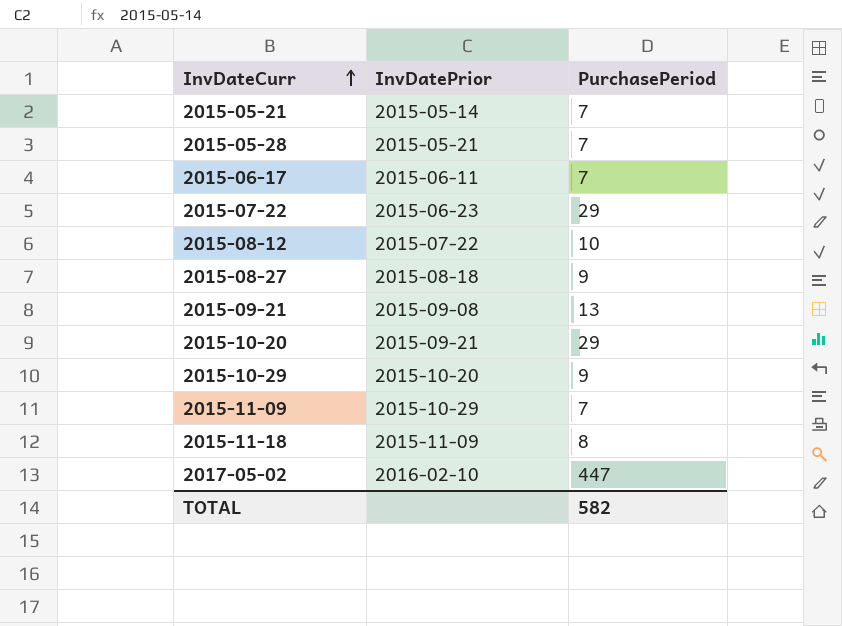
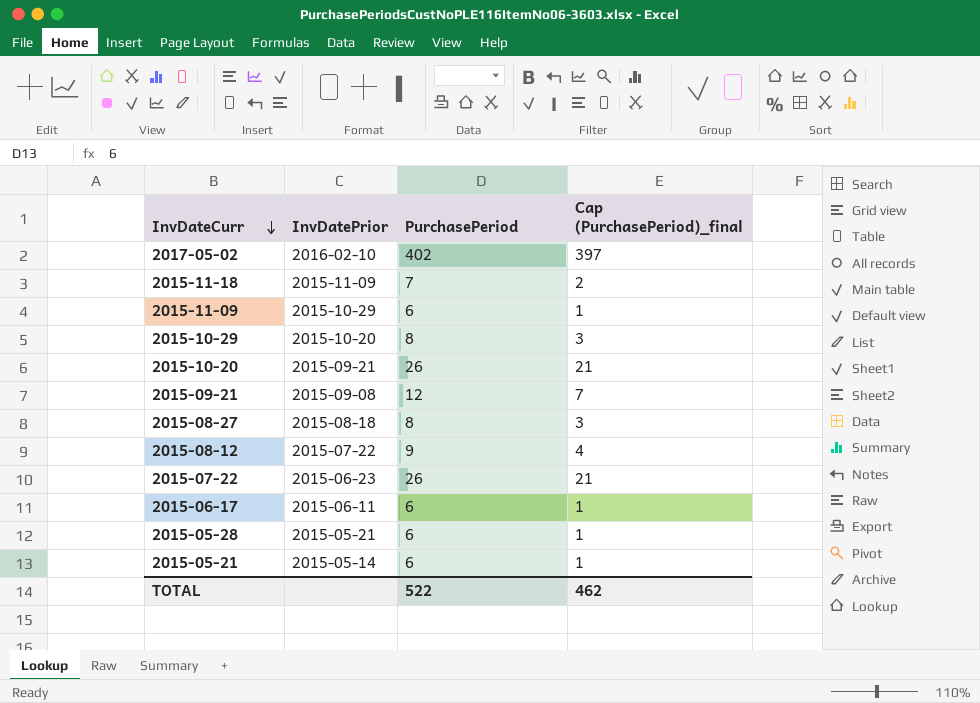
row order: InvDateCurr ascending -> InvDateCurr descending
column Cap (PurchasePeriod)_final | formula: none -> [PurchasePeriod] - 5
2017-05-02 | PurchasePeriod: 447 -> 402
2015-11-18 | PurchasePeriod: 8 -> 7
2015-11-09 | PurchasePeriod: 7 -> 6
2015-10-29 | PurchasePeriod: 9 -> 8
2015-10-20 | PurchasePeriod: 29 -> 26
2015-09-21 | PurchasePeriod: 13 -> 12
2015-08-27 | PurchasePeriod: 9 -> 8
2015-08-12 | PurchasePeriod: 10 -> 9
2015-07-22 | PurchasePeriod: 29 -> 26
2015-06-17 | PurchasePeriod: 7 -> 6
2015-05-28 | PurchasePeriod: 7 -> 6
2015-05-21 | PurchasePeriod: 7 -> 6
TOTAL | PurchasePeriod: 582 -> 522

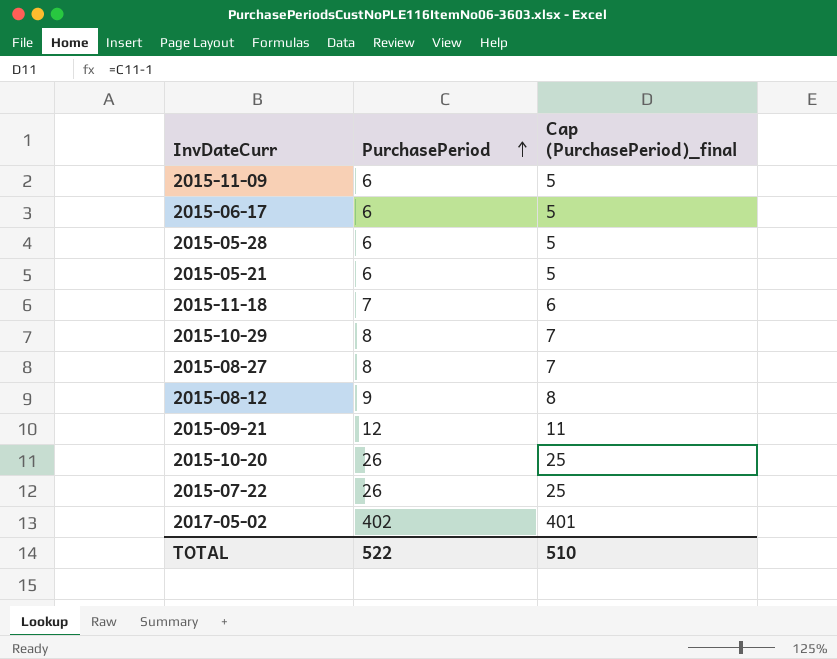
row order: InvDateCurr descending -> PurchasePeriod ascending
column InvDatePrior | position: 2 -> none
column Cap (PurchasePeriod)_final | formula: [PurchasePeriod] - 5 -> [PurchasePeriod] - 1
TOTAL | Cap (PurchasePeriod)_final: 462 -> 510

